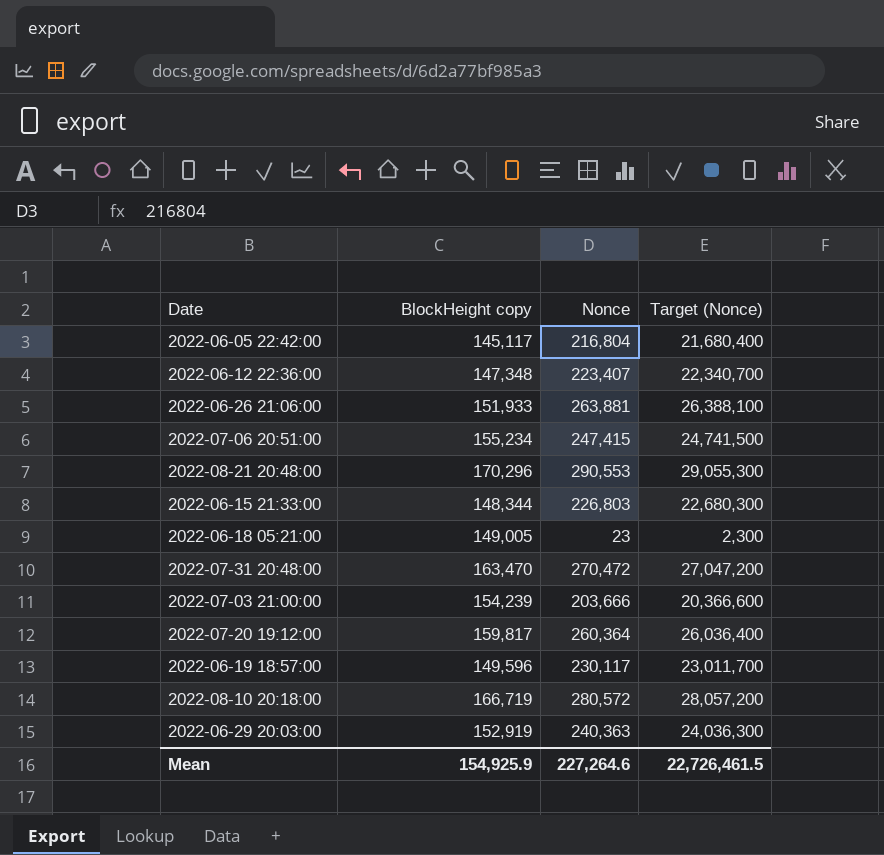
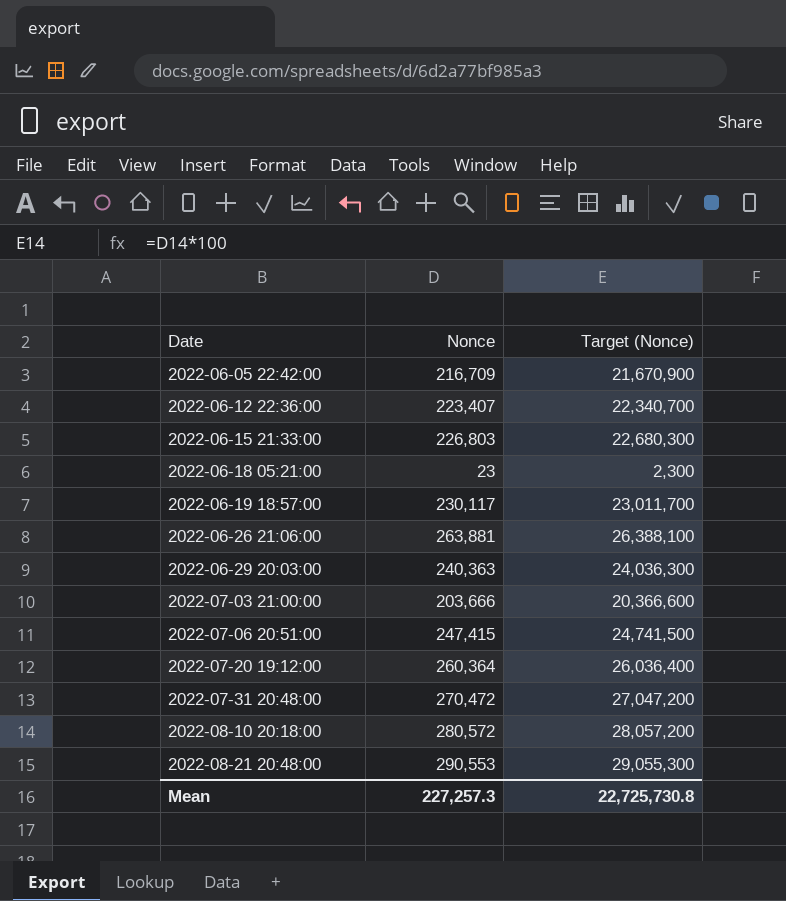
row order: none -> Date ascending
column BlockHeight copy | position: 2 -> none
2022-06-05 22:42:00 | Nonce: 216,804 -> 216,709
2022-06-05 22:42:00 | Target (Nonce): 21,680,400 -> 21,670,900
Mean | Nonce: 227,264.6 -> 227,257.3
Mean | Target (Nonce): 22,726,461.5 -> 22,725,730.8

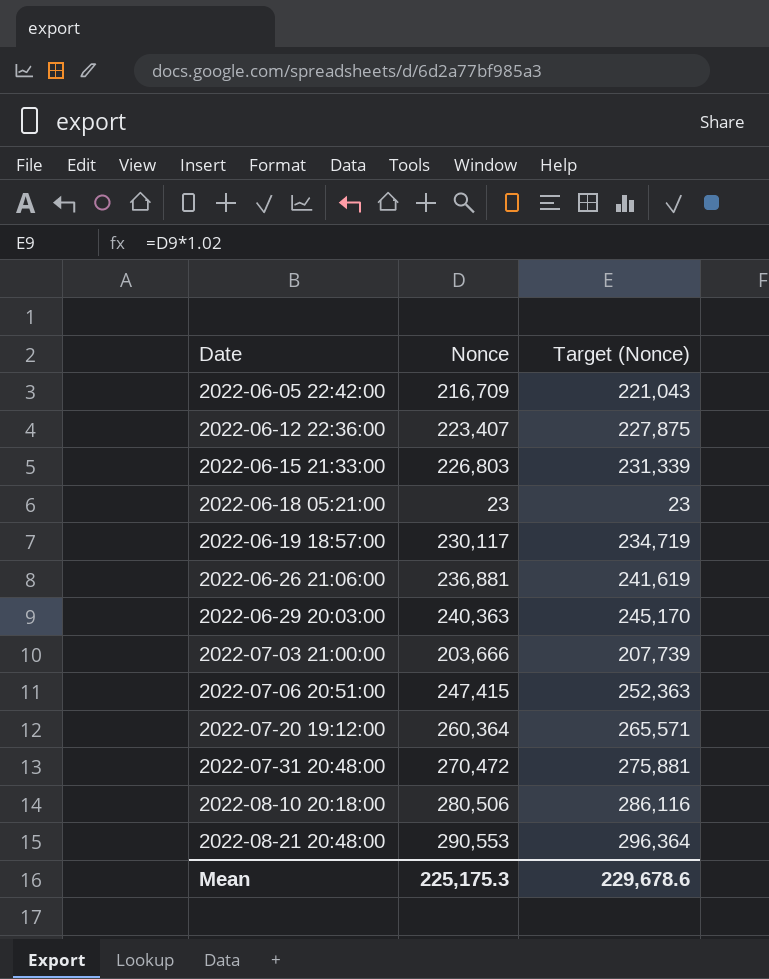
column Target (Nonce) | formula: [Nonce] * 100 -> [Nonce] * 1.02
2022-06-26 21:06:00 | Nonce: 263,881 -> 236,881
2022-08-10 20:18:00 | Nonce: 280,572 -> 280,506
Mean | Nonce: 227,257.3 -> 225,175.3
Mean | Target (Nonce): 22,725,730.8 -> 229,678.6

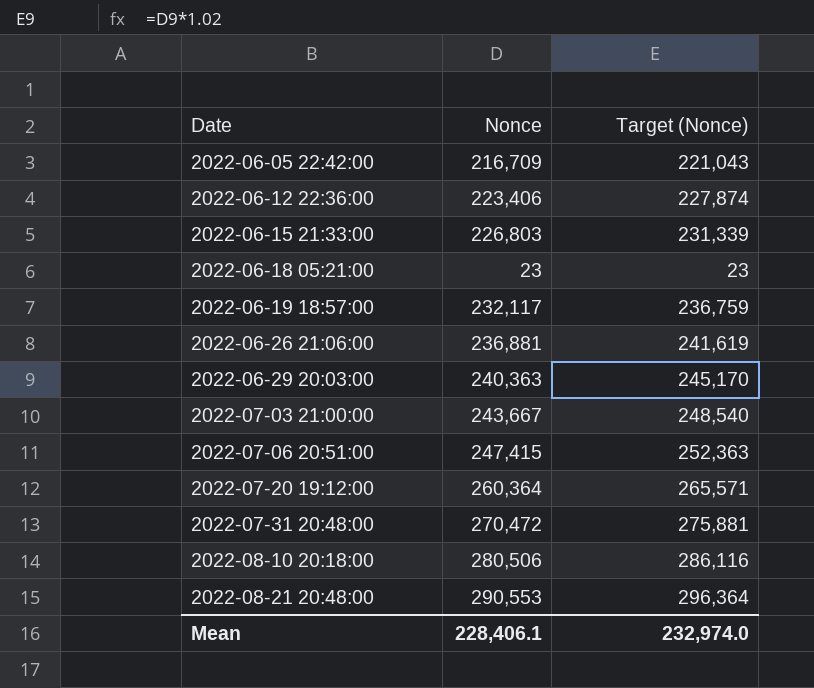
2022-06-12 22:36:00 | Nonce: 223,407 -> 223,406
2022-06-12 22:36:00 | Target (Nonce): 227,875 -> 227,874
2022-06-19 18:57:00 | Nonce: 230,117 -> 232,117
2022-06-19 18:57:00 | Target (Nonce): 234,719 -> 236,759
2022-07-03 21:00:00 | Nonce: 203,666 -> 243,667
2022-07-03 21:00:00 | Target (Nonce): 207,739 -> 248,540
Mean | Nonce: 225,175.3 -> 228,406.1
Mean | Target (Nonce): 229,678.6 -> 232,974.0

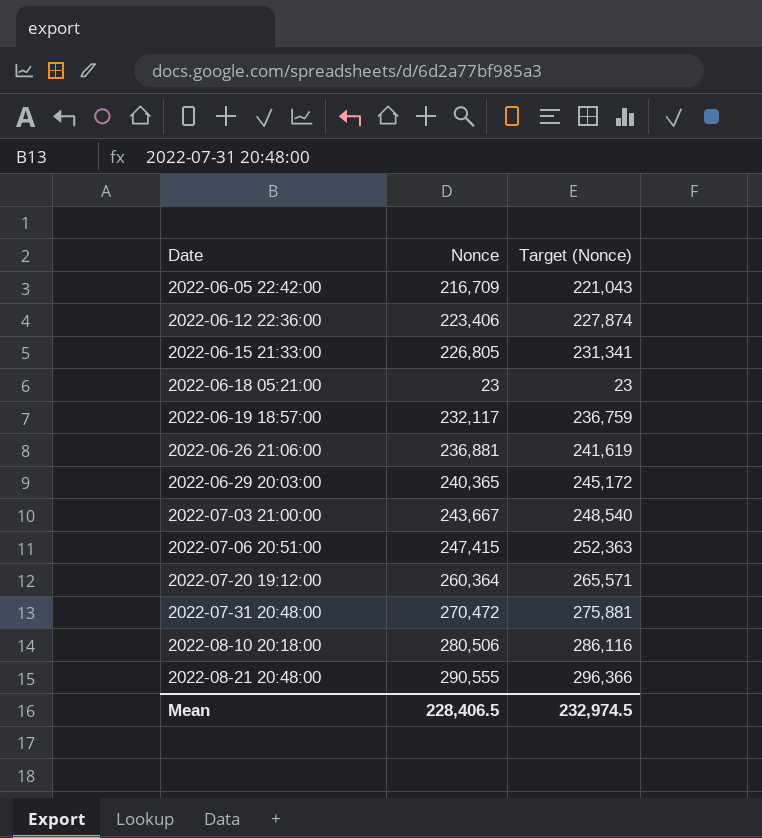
2022-06-15 21:33:00 | Nonce: 226,803 -> 226,805
2022-06-15 21:33:00 | Target (Nonce): 231,339 -> 231,341
2022-06-29 20:03:00 | Nonce: 240,363 -> 240,365
2022-06-29 20:03:00 | Target (Nonce): 245,170 -> 245,172
2022-08-21 20:48:00 | Nonce: 290,553 -> 290,555
2022-08-21 20:48:00 | Target (Nonce): 296,364 -> 296,366
Mean | Nonce: 228,406.1 -> 228,406.5
Mean | Target (Nonce): 232,974.0 -> 232,974.5

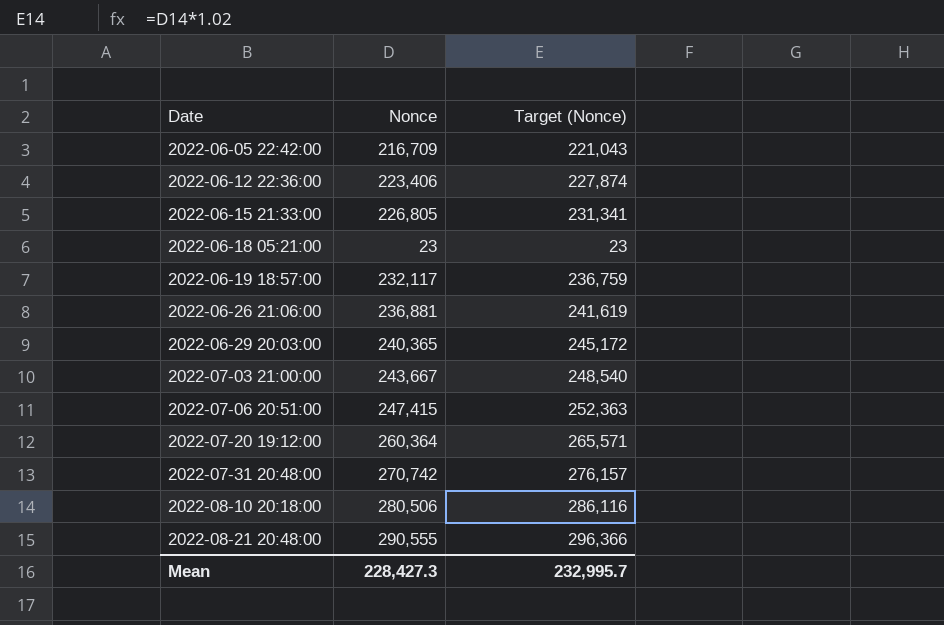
2022-07-31 20:48:00 | Nonce: 270,472 -> 270,742
2022-07-31 20:48:00 | Target (Nonce): 275,881 -> 276,157
Mean | Nonce: 228,406.5 -> 228,427.3
Mean | Target (Nonce): 232,974.5 -> 232,995.7

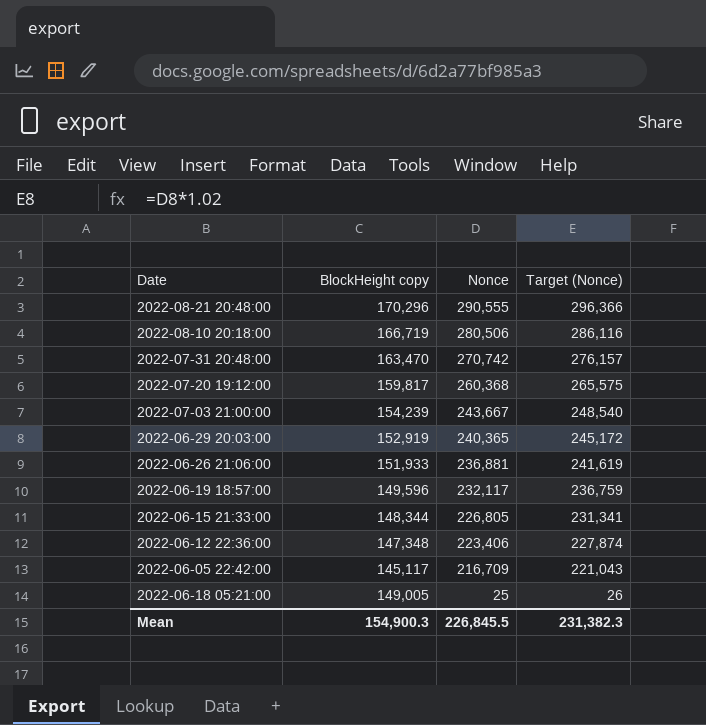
row order: Date ascending -> Nonce descending
column BlockHeight copy | position: none -> 2
row 2022-07-06 20:51:00: 247,415 | 252,363 -> none
2022-07-20 19:12:00 | Nonce: 260,364 -> 260,368
2022-07-20 19:12:00 | Target (Nonce): 265,571 -> 265,575
2022-06-18 05:21:00 | Nonce: 23 -> 25
2022-06-18 05:21:00 | Target (Nonce): 23 -> 26
Mean | Nonce: 228,427.3 -> 226,845.5
Mean | Target (Nonce): 232,995.7 -> 231,382.3

